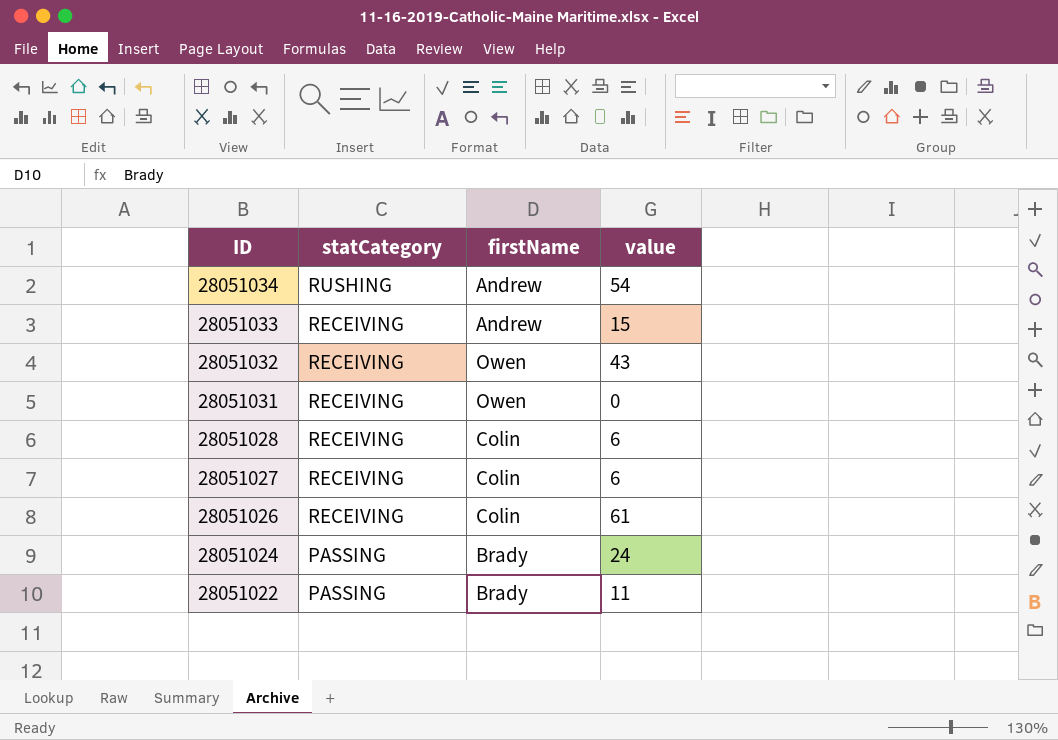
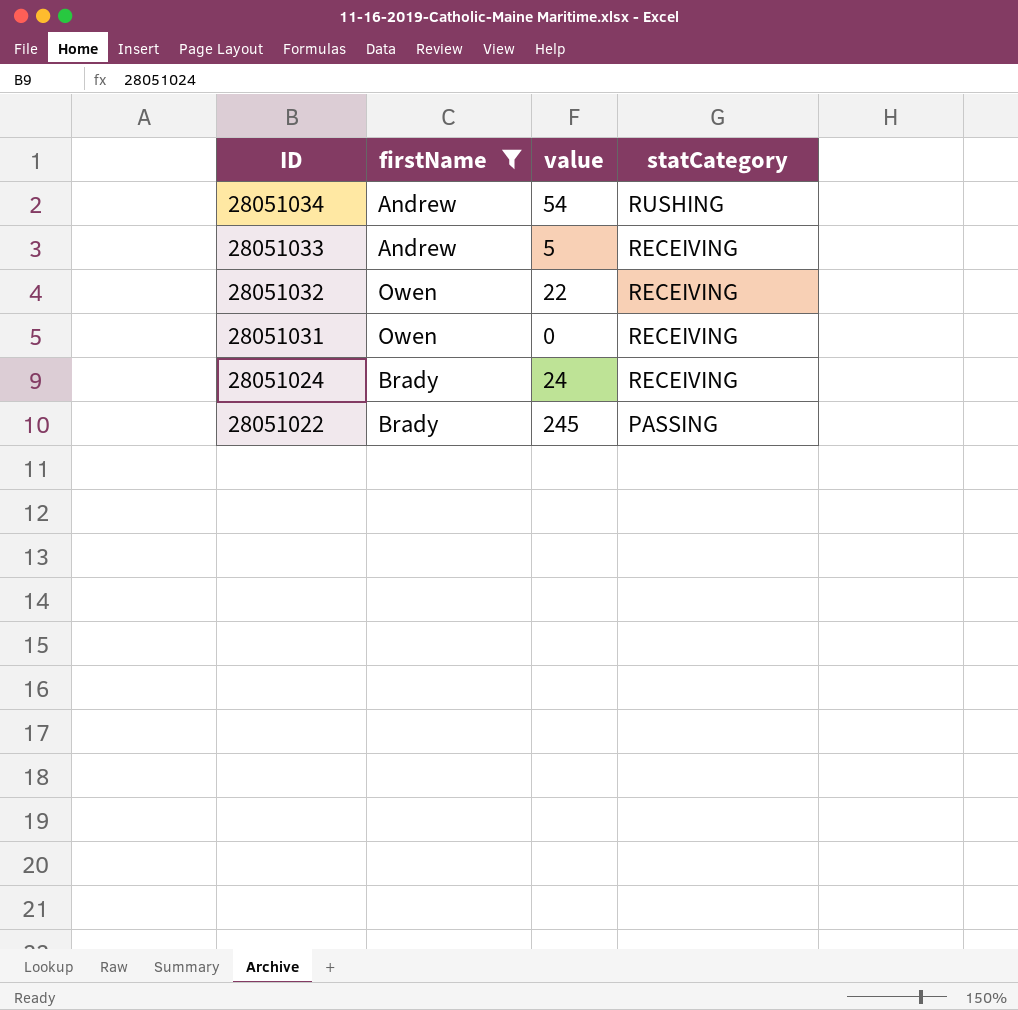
filter: none -> firstName != Colin
column statCategory | position: 2 -> 4
28051033 | value: 15 -> 5
28051032 | value: 43 -> 22
28051024 | statCategory: PASSING -> RECEIVING
28051022 | value: 11 -> 245

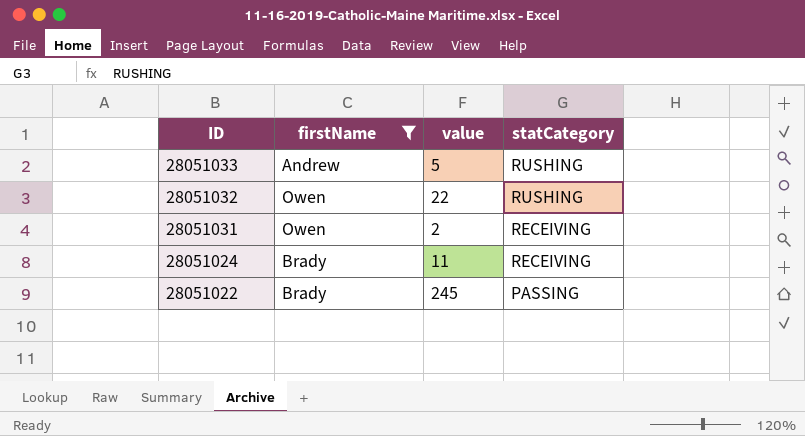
row 28051034: Andrew | 54 | RUSHING -> none
28051033 | statCategory: RECEIVING -> RUSHING
28051032 | statCategory: RECEIVING -> RUSHING
28051031 | value: 0 -> 2
28051024 | value: 24 -> 11

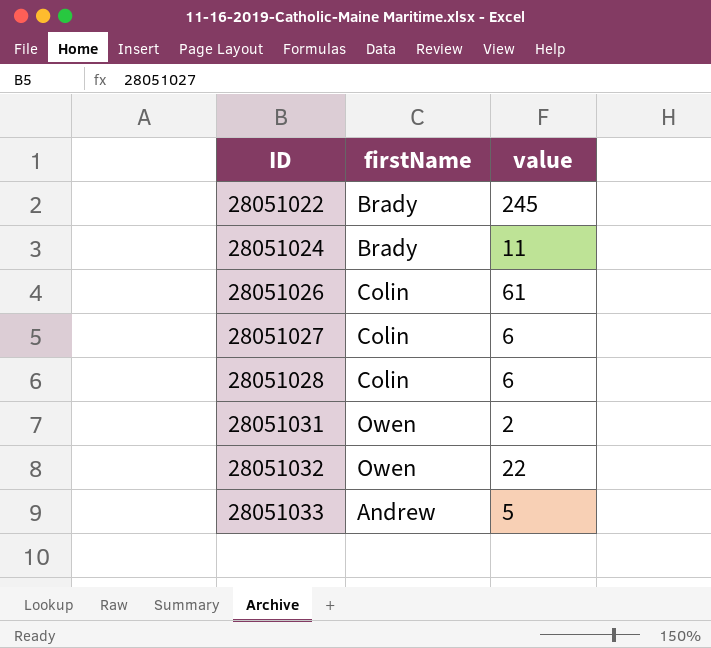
filter: firstName != Colin -> none
row order: ID descending -> ID ascending
column statCategory | position: 4 -> none

